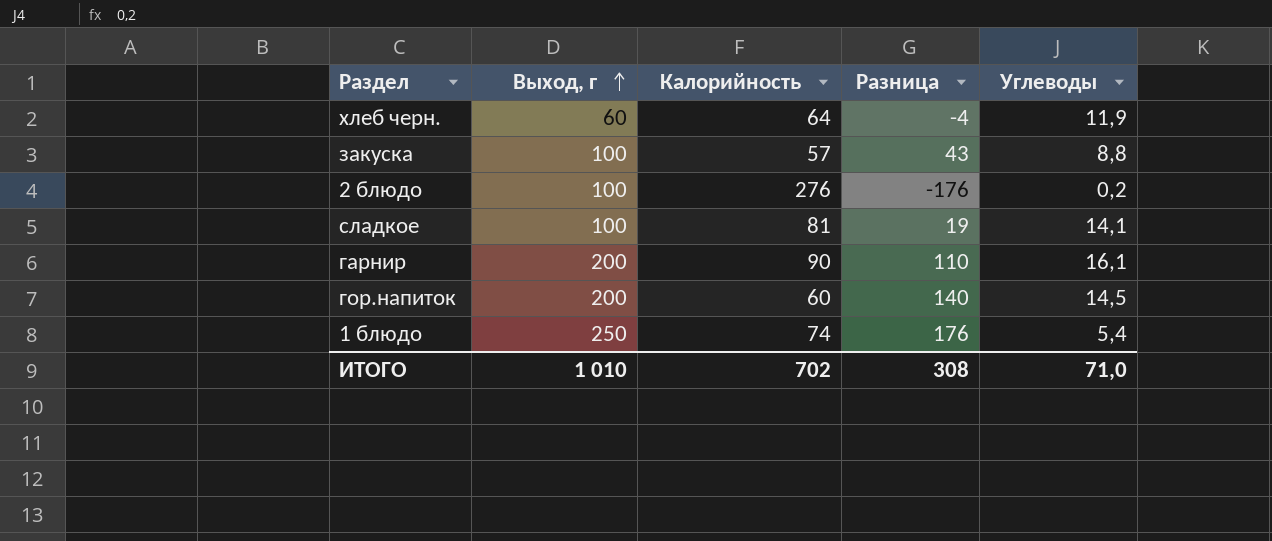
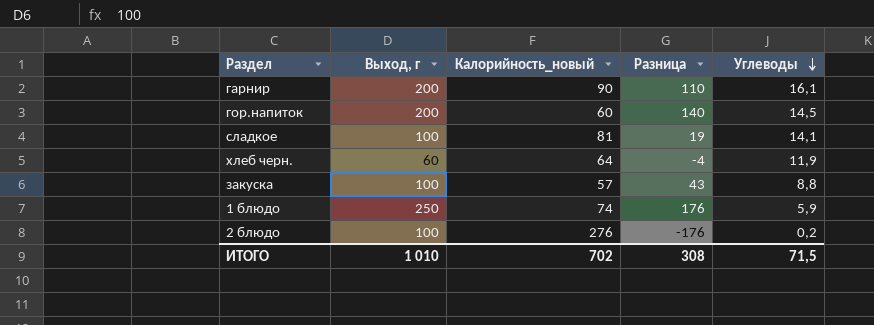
row order: Выход, г ascending -> Углеводы descending
column name: Калорийность -> Калорийность_новый
1 блюдо | Углеводы: 5,4 -> 5,9
ИТОГО | Углеводы: 71,0 -> 71,5

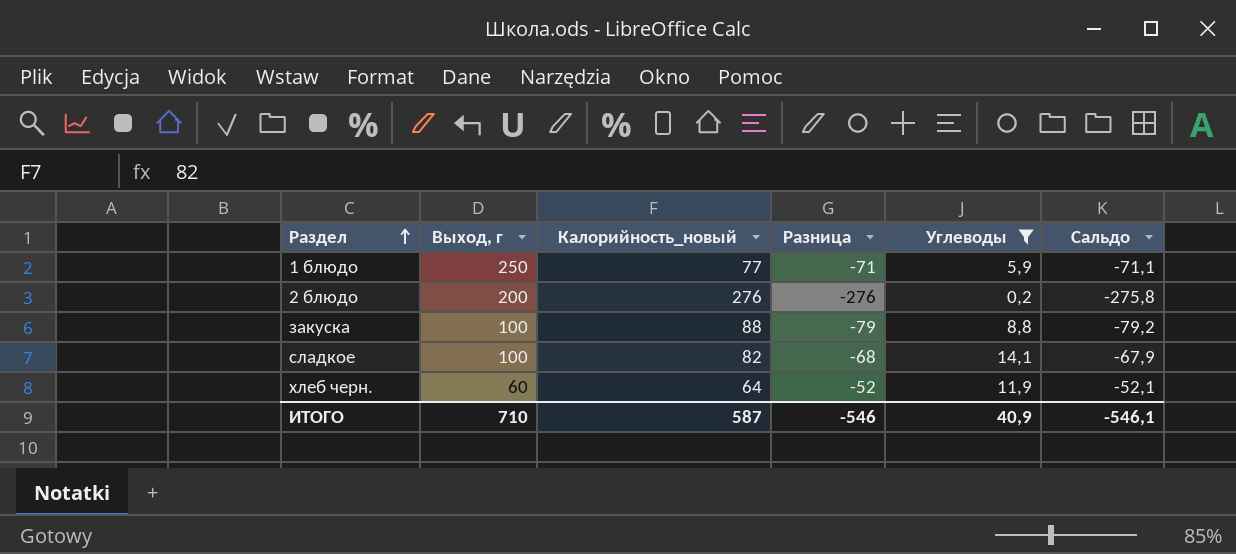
filter: none -> Углеводы <= 14,1
row order: Углеводы descending -> Раздел ascending
column Разница | formula: [Выход, г] - [Калорийность_новый] -> [Углеводы] - [Калорийность_новый]
column Сальдо | formula: none -> [Углеводы] - [Калорийность_новый]
1 блюдо | Калорийность_новый: 74 -> 77
2 блюдо | Выход, г: 100 -> 200
закуска | Калорийность_новый: 57 -> 88
сладкое | Калорийность_новый: 81 -> 82
ИТОГО | Выход, г: 1 010 -> 710
ИТОГО | Калорийность_новый: 702 -> 587
ИТОГО | Разница: 308 -> -546
ИТОГО | Углеводы: 71,5 -> 40,9

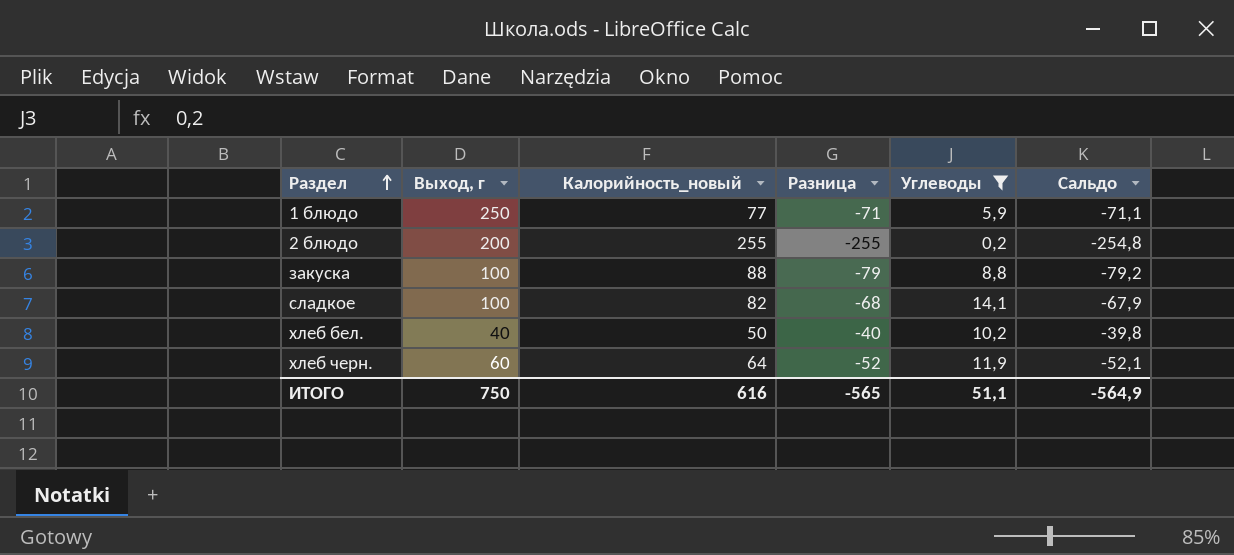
2 блюдо | Калорийность_новый: 276 -> 255
2 блюдо | Разница: -276 -> -255
2 блюдо | Сальдо: -275,8 -> -254,8
row хлеб бел.: none -> 40 | 50 | -40 | 10,2 | -39,8
ИТОГО | Выход, г: 710 -> 750
ИТОГО | Калорийность_новый: 587 -> 616
ИТОГО | Разница: -546 -> -565
ИТОГО | Углеводы: 40,9 -> 51,1
ИТОГО | Сальдо: -546,1 -> -564,9

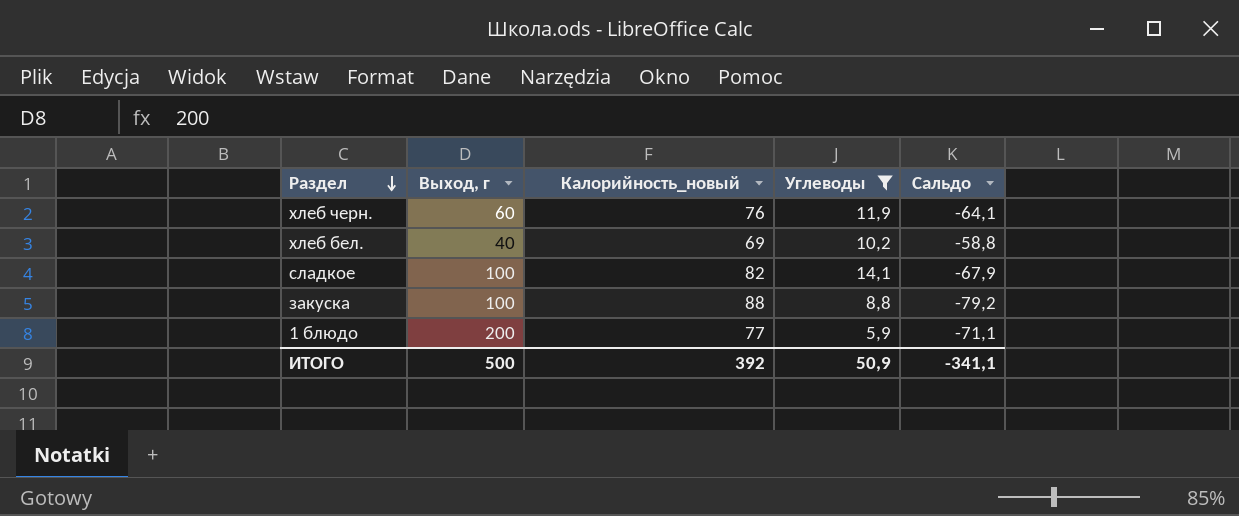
row order: Раздел ascending -> Раздел descending
column Разница | formula: [Углеводы] - [Калорийность_новый] -> none
row 2 блюдо: 200 | 255 | -255 | 0,2 | -254,8 -> none
хлеб черн. | Калорийность_новый: 64 -> 76
хлеб черн. | Сальдо: -52,1 -> -64,1
хлеб бел. | Калорийность_новый: 50 -> 69
хлеб бел. | Сальдо: -39,8 -> -58,8
1 блюдо | Выход, г: 250 -> 200
ИТОГО | Выход, г: 750 -> 500
ИТОГО | Калорийность_новый: 616 -> 392
ИТОГО | Углеводы: 51,1 -> 50,9
ИТОГО | Сальдо: -564,9 -> -341,1

